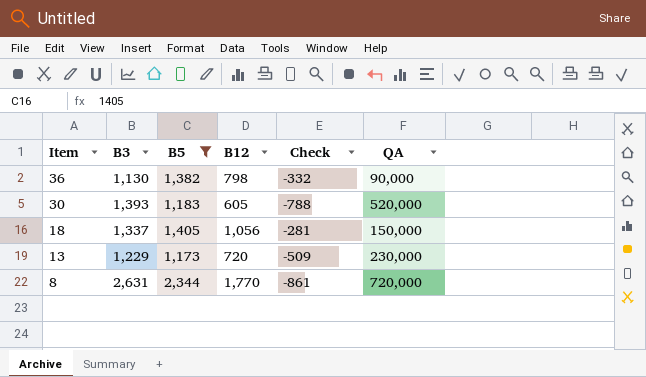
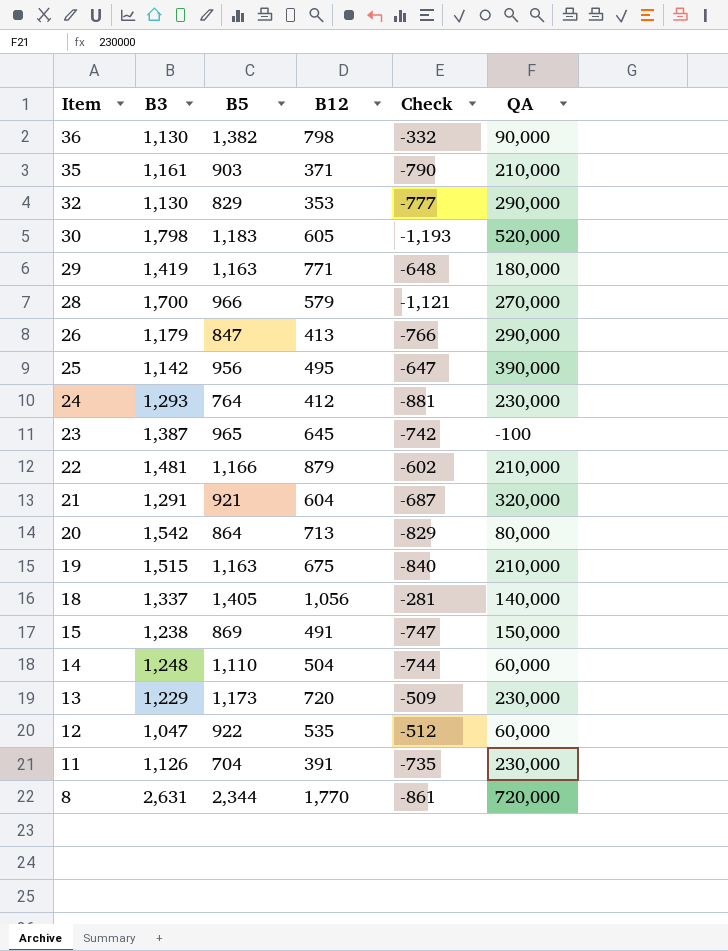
filter: B5 >= 1,173 -> none
30 | B3: 1,393 -> 1,798
30 | Check: -788 -> -1,193
18 | QA: 150,000 -> 140,000

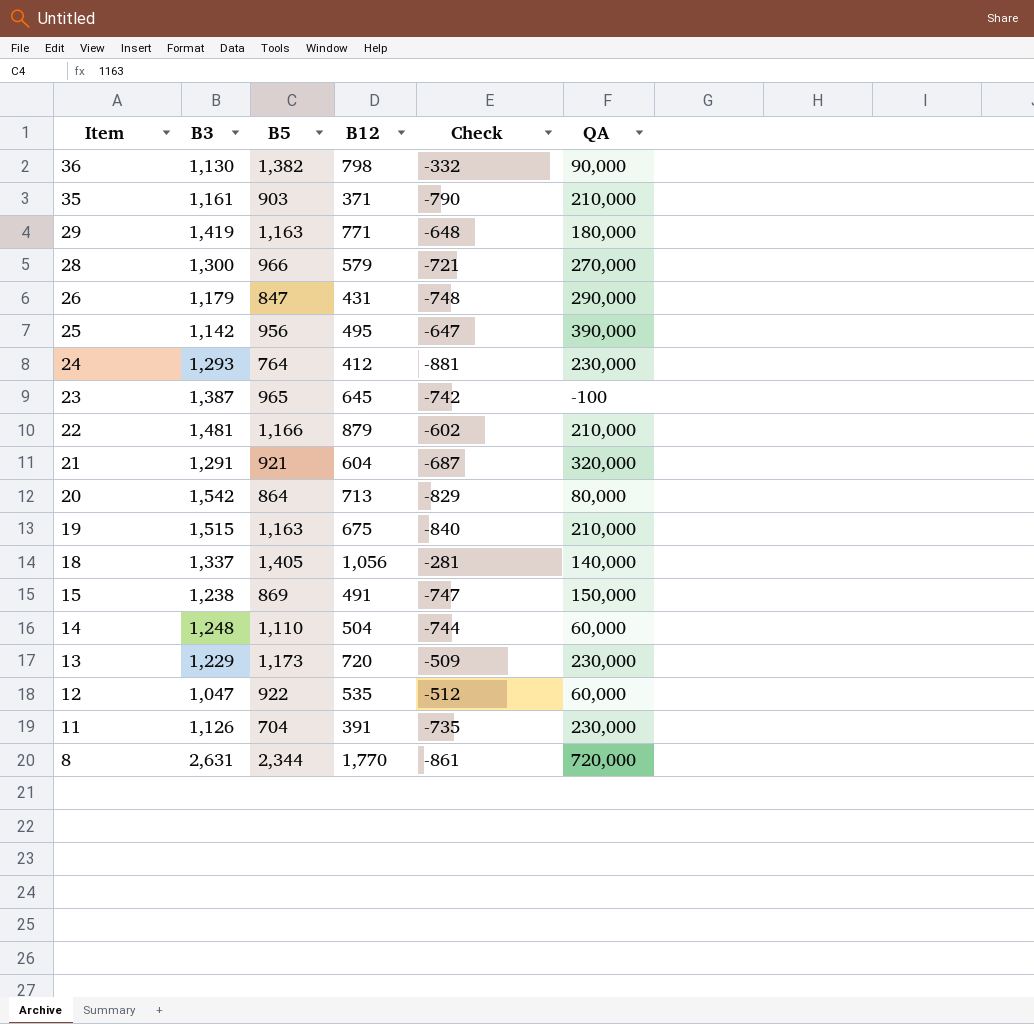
row 32: 1,130 | 829 | 353 | -777 | 290,000 -> none
row 30: 1,798 | 1,183 | 605 | -1,193 | 520,000 -> none
28 | B3: 1,700 -> 1,300
28 | Check: -1,121 -> -721
26 | B12: 413 -> 431
26 | Check: -766 -> -748

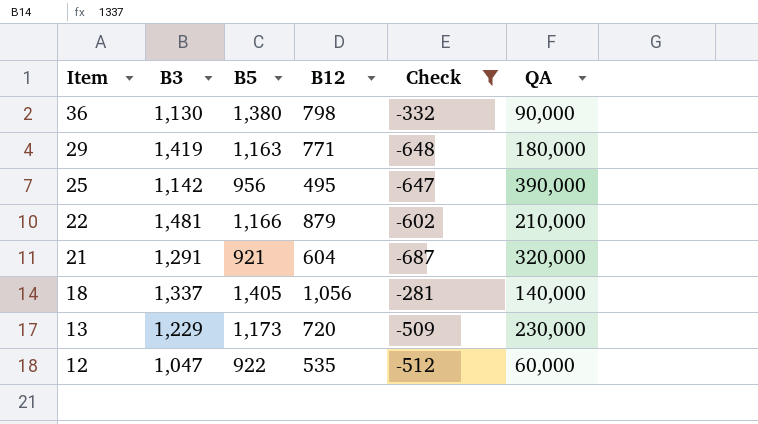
filter: none -> Check >= -687
36 | B5: 1,382 -> 1,380

